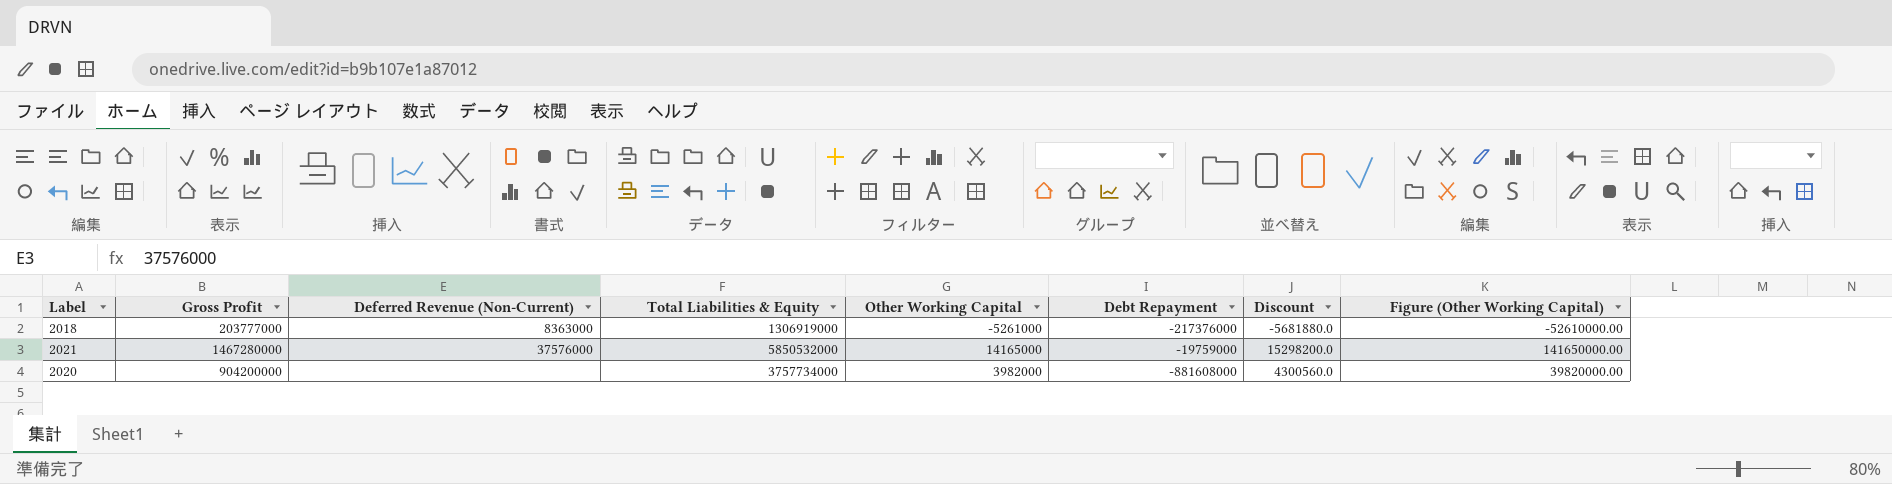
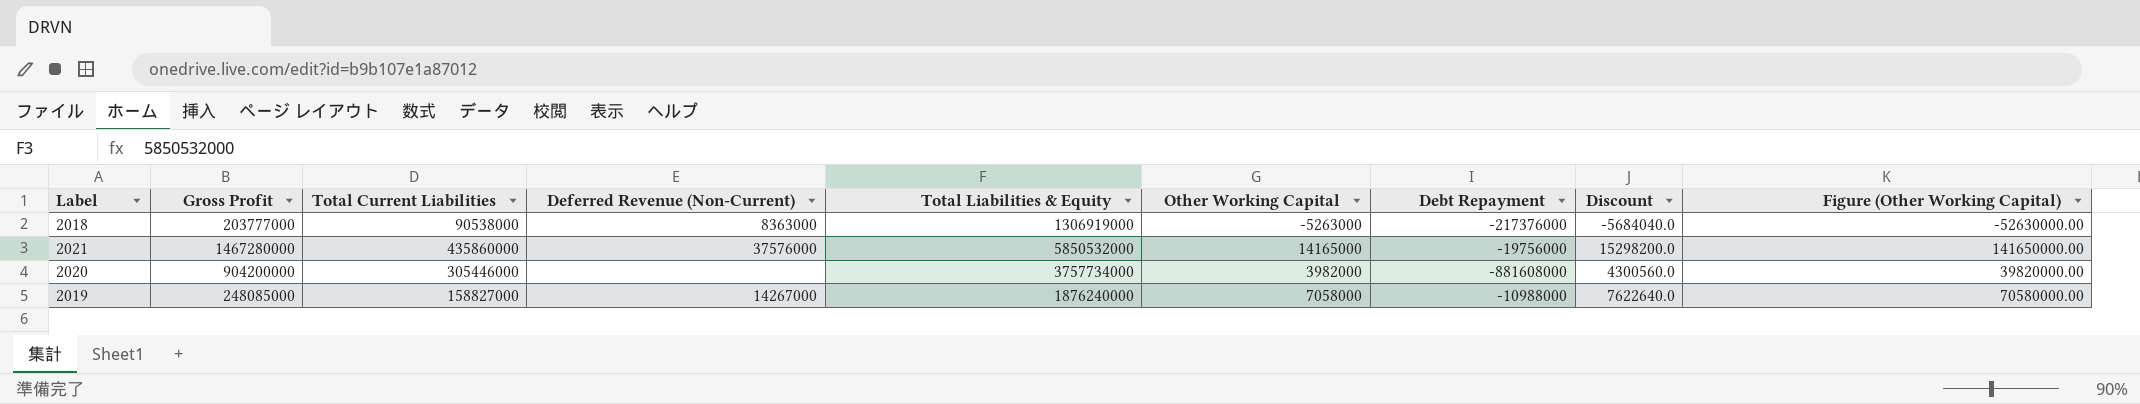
column Total Current Liabilities | position: none -> 3
2018 | Other Working Capital: -5261000 -> -5263000
2018 | Discount: -5681880.0 -> -5684040.0
2018 | Figure (Other Working Capital): -52610000.00 -> -52630000.00
2021 | Debt Repayment: -19759000 -> -19756000
row 2019: none -> 248085000 | 158827000 | 14267000 | 1876240000 | 7058000 | -10988000 | 7622640.0 | 70580000.00

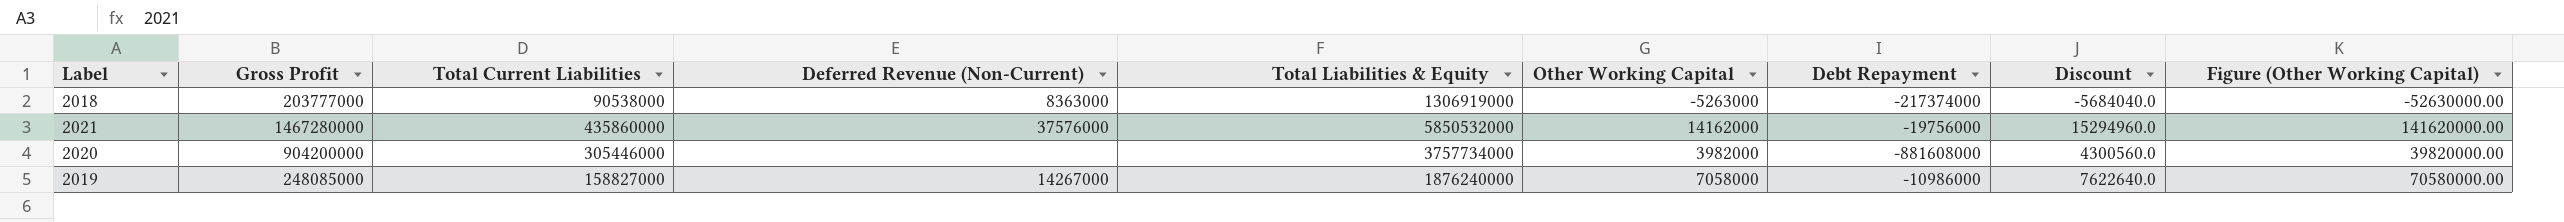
2018 | Debt Repayment: -217376000 -> -217374000
2021 | Other Working Capital: 14165000 -> 14162000
2021 | Discount: 15298200.0 -> 15294960.0
2021 | Figure (Other Working Capital): 141650000.00 -> 141620000.00
2019 | Debt Repayment: -10988000 -> -10986000

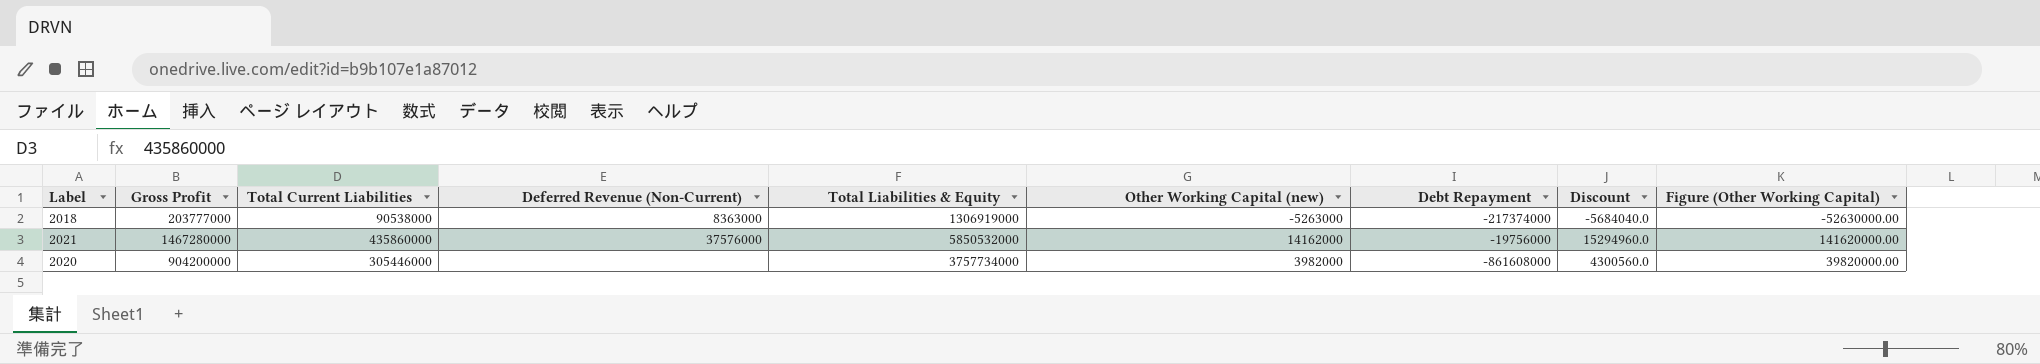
column name: Other Working Capital -> Other Working Capital (new)
row 2019: 248085000 | 158827000 | 14267000 | 1876240000 | 7058000 | -10986000 | 7622640.0 | 70580000.00 -> none
2020 | Debt Repayment: -881608000 -> -861608000

